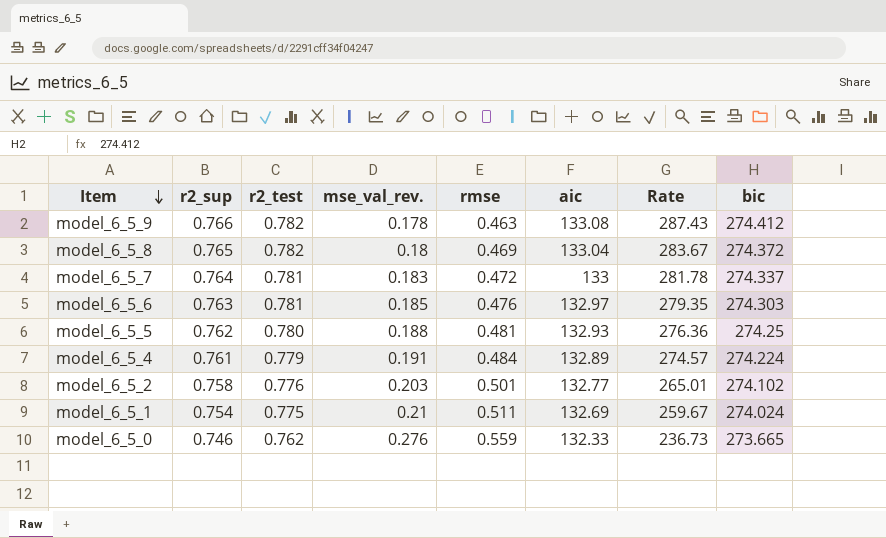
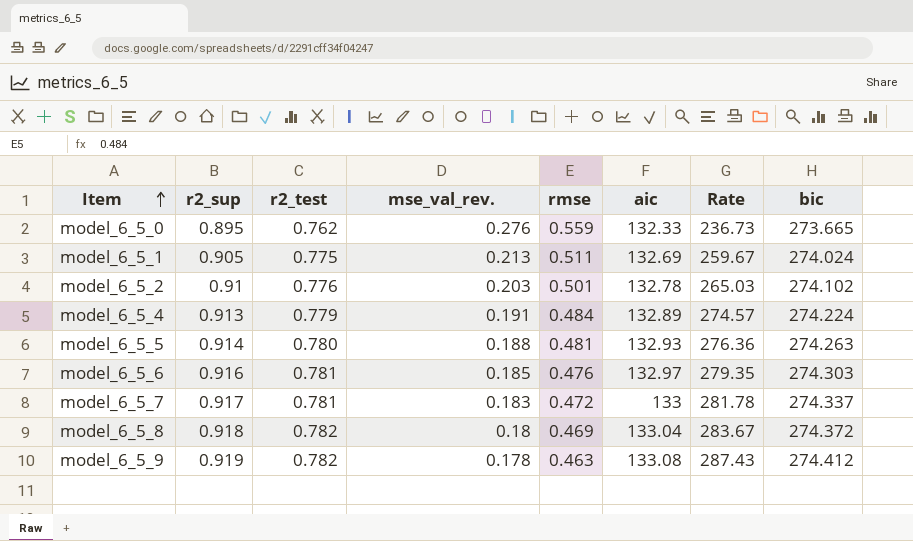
row order: Item descending -> Item ascending
model_6_5_0 | r2_sup: 0.746 -> 0.895
model_6_5_1 | r2_sup: 0.754 -> 0.905
model_6_5_1 | mse_val_rev.: 0.21 -> 0.213
model_6_5_2 | r2_sup: 0.758 -> 0.91
model_6_5_2 | aic: 132.77 -> 132.78
model_6_5_2 | Rate: 265.01 -> 265.03
model_6_5_4 | r2_sup: 0.761 -> 0.913
model_6_5_5 | r2_sup: 0.762 -> 0.914
model_6_5_5 | bic: 274.25 -> 274.263
model_6_5_6 | r2_sup: 0.763 -> 0.916
model_6_5_7 | r2_sup: 0.764 -> 0.917
model_6_5_8 | r2_sup: 0.765 -> 0.918
model_6_5_9 | r2_sup: 0.766 -> 0.919

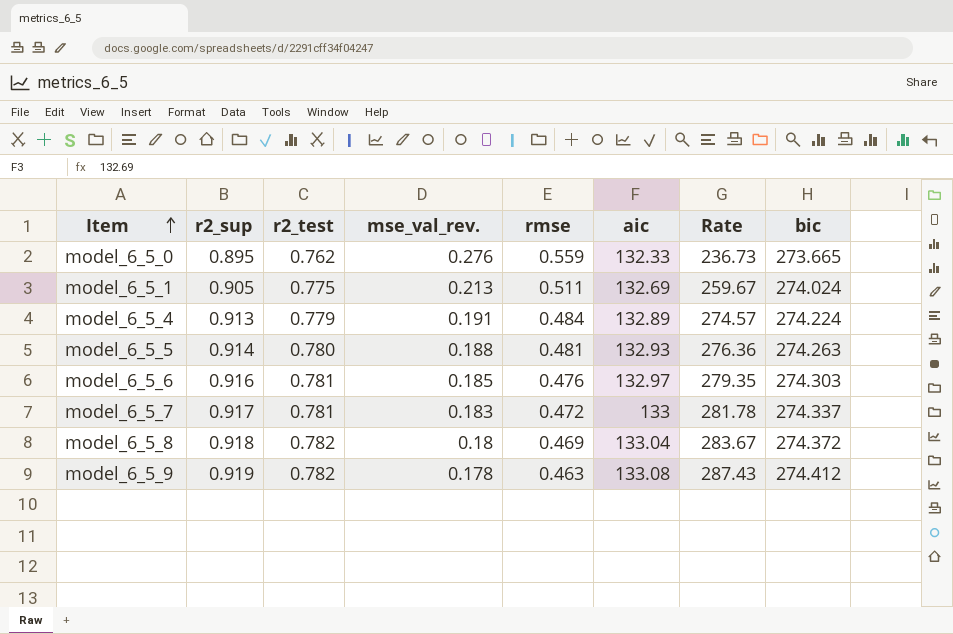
row model_6_5_2: 0.91 | 0.776 | 0.203 | 0.501 | 132.78 | 265.03 | 274.102 -> none

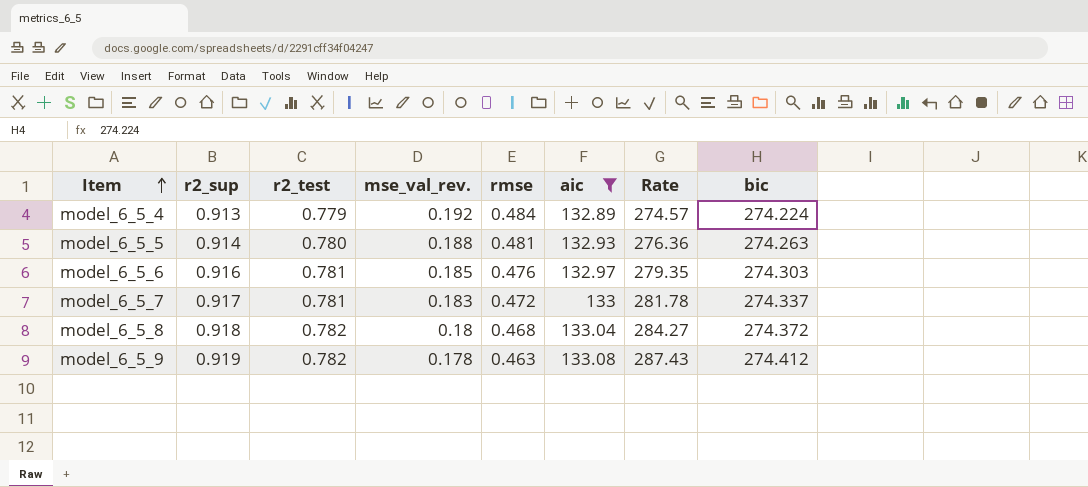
filter: none -> aic >= 132.89
model_6_5_4 | mse_val_rev.: 0.191 -> 0.192
model_6_5_8 | rmse: 0.469 -> 0.468
model_6_5_8 | Rate: 283.67 -> 284.27

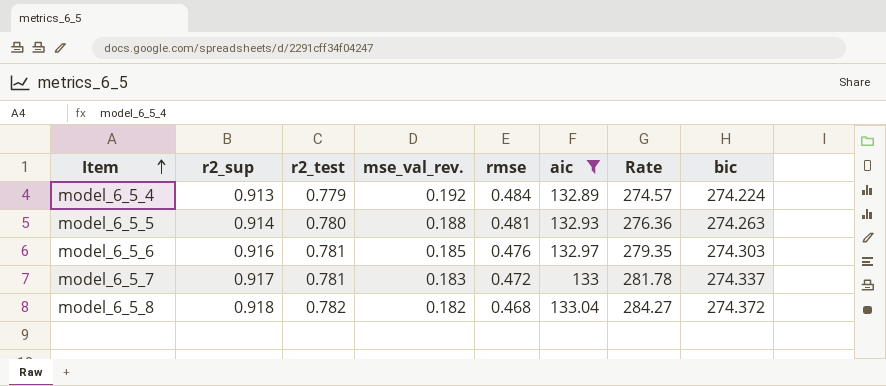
row model_6_5_9: 0.919 | 0.782 | 0.178 | 0.463 | 133.08 | 287.43 | 274.412 -> none
model_6_5_8 | mse_val_rev.: 0.18 -> 0.182

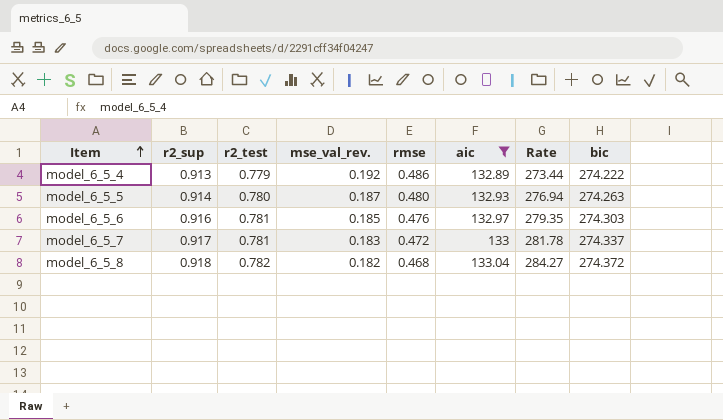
model_6_5_4 | rmse: 0.484 -> 0.486
model_6_5_4 | Rate: 274.57 -> 273.44
model_6_5_4 | bic: 274.224 -> 274.222
model_6_5_5 | mse_val_rev.: 0.188 -> 0.187
model_6_5_5 | rmse: 0.481 -> 0.480
model_6_5_5 | Rate: 276.36 -> 276.94

